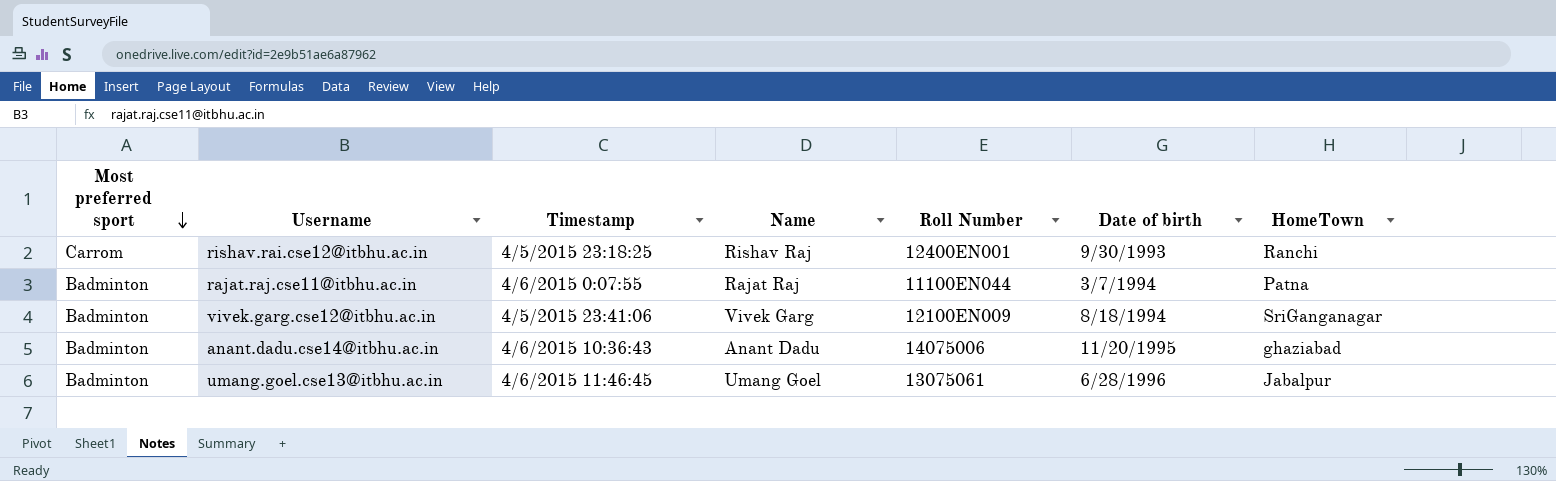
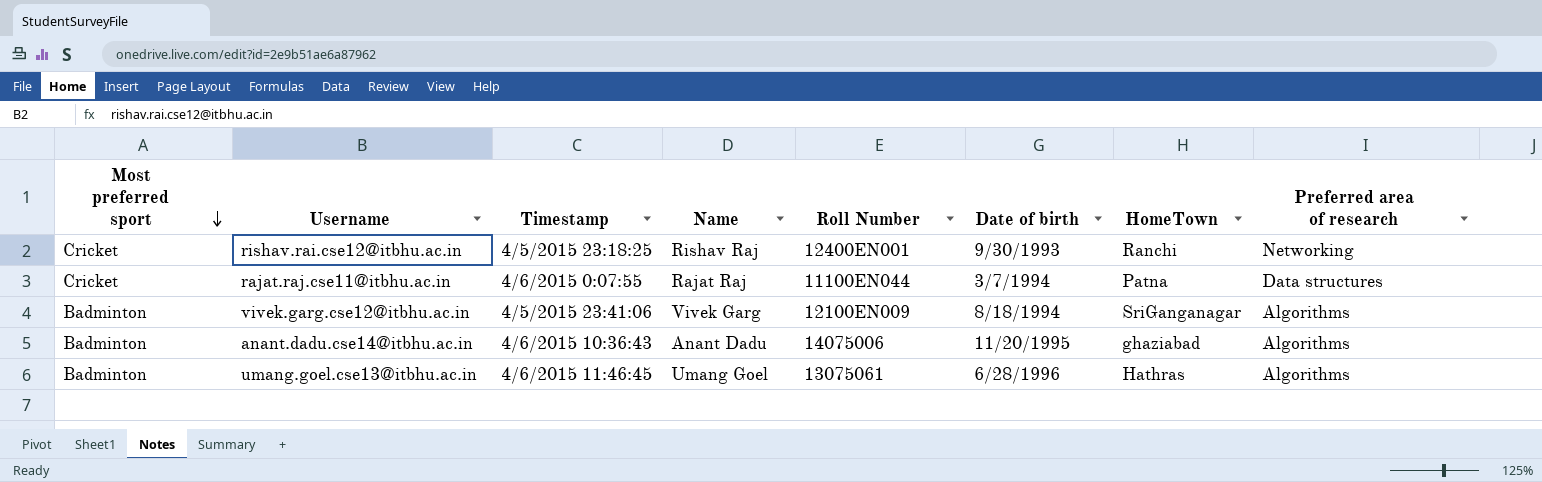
column Preferred area of research | position: none -> 8
rishav.rai.cse12@itbhu.ac.in | Most preferred sport: Carrom -> Cricket
rajat.raj.cse11@itbhu.ac.in | Most preferred sport: Badminton -> Cricket
umang.goel.cse13@itbhu.ac.in | HomeTown: Jabalpur -> Hathras

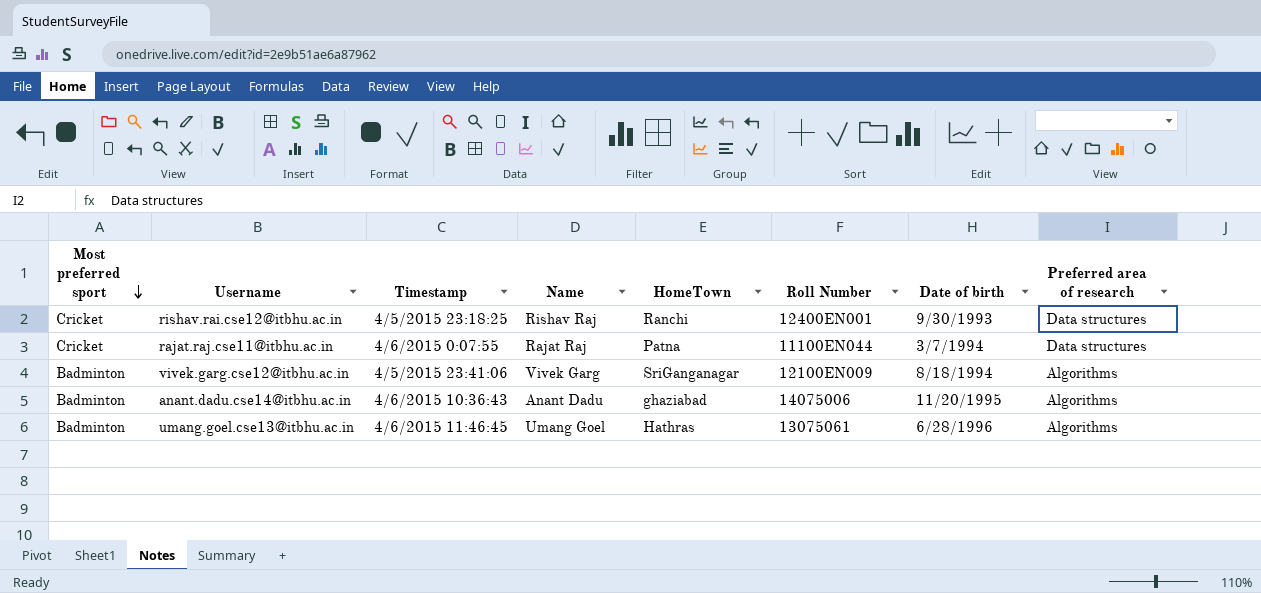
column HomeTown | position: 7 -> 5
rishav.rai.cse12@itbhu.ac.in | Preferred area of research: Networking -> Data structures

